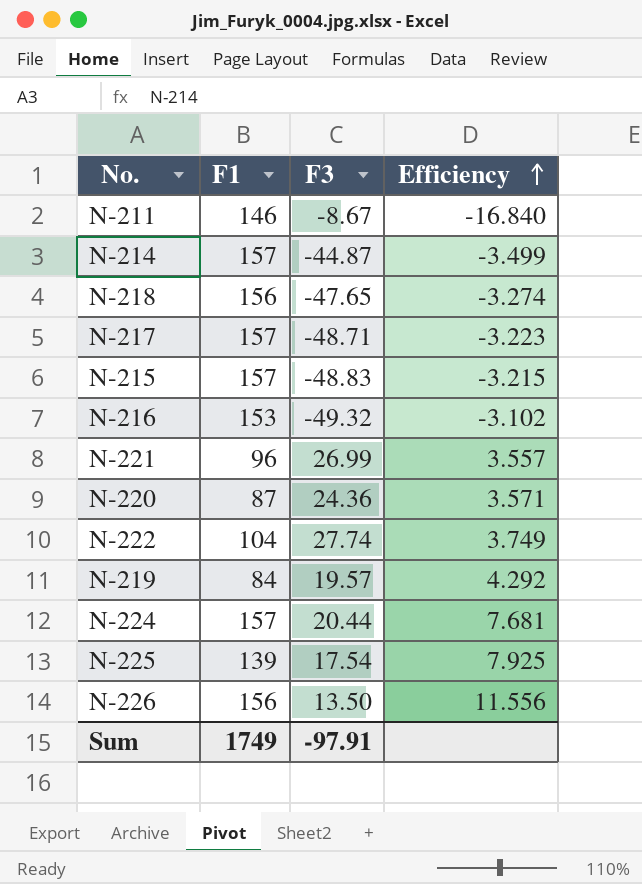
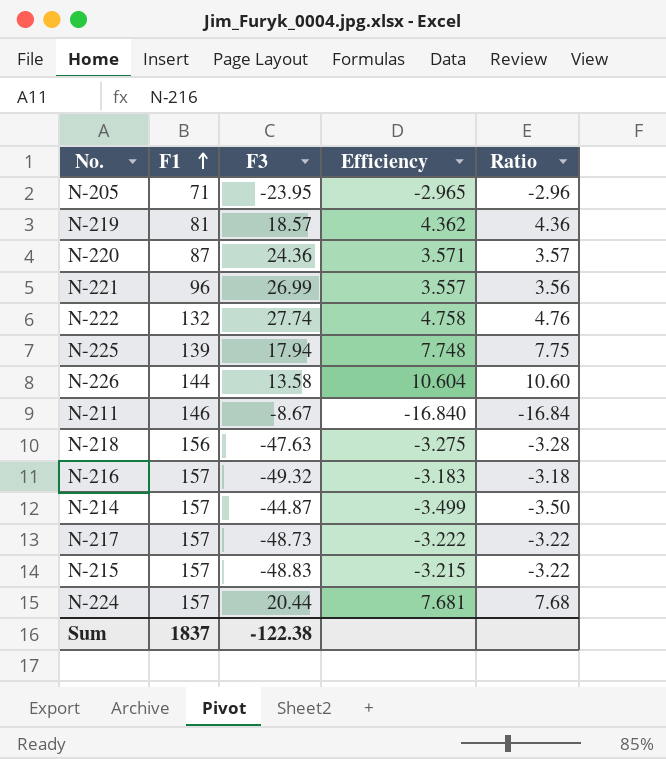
row order: Efficiency ascending -> F1 ascending
column Ratio | formula: none -> [F1] / [F3]
row N-205: none -> 71 | -23.95 | -2.965 | -2.96
N-219 | F1: 84 -> 81
N-219 | F3: 19.57 -> 18.57
N-219 | Efficiency: 4.292 -> 4.362
N-222 | F1: 104 -> 132
N-222 | Efficiency: 3.749 -> 4.758
N-225 | F3: 17.54 -> 17.94
N-225 | Efficiency: 7.925 -> 7.748
N-226 | F1: 156 -> 144
N-226 | F3: 13.50 -> 13.58
N-226 | Efficiency: 11.556 -> 10.604
N-218 | F3: -47.65 -> -47.63
N-218 | Efficiency: -3.274 -> -3.275
N-216 | F1: 153 -> 157
N-216 | Efficiency: -3.102 -> -3.183
N-217 | F3: -48.71 -> -48.73
N-217 | Efficiency: -3.223 -> -3.222
Sum | F1: 1749 -> 1837
Sum | F3: -97.91 -> -122.38

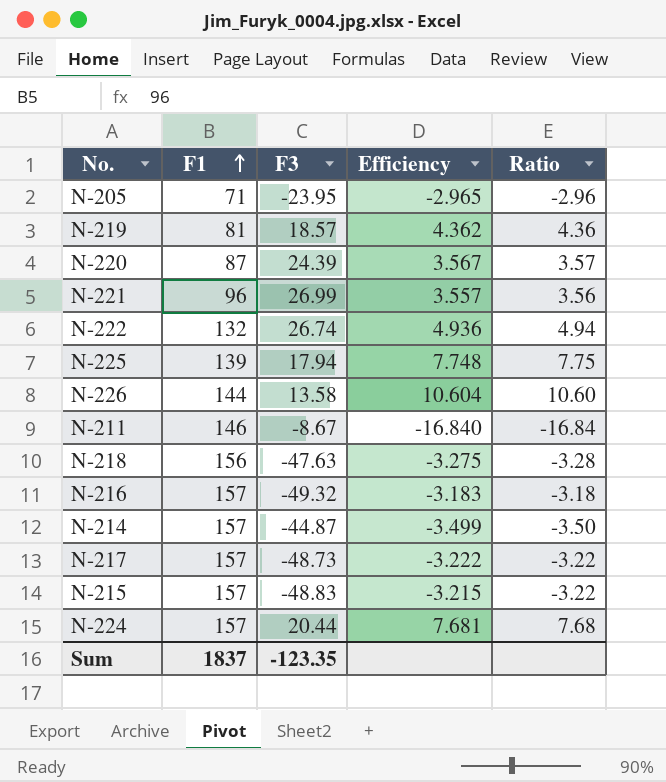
N-220 | F3: 24.36 -> 24.39
N-220 | Efficiency: 3.571 -> 3.567
N-222 | F3: 27.74 -> 26.74
N-222 | Efficiency: 4.758 -> 4.936
N-222 | Ratio: 4.76 -> 4.94
Sum | F3: -122.38 -> -123.35

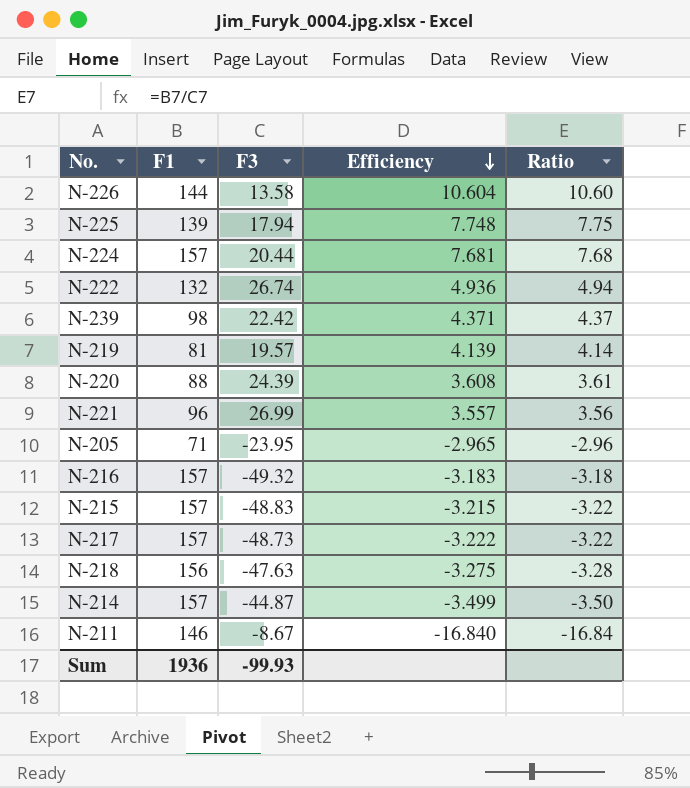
row order: F1 ascending -> Efficiency descending
row N-239: none -> 98 | 22.42 | 4.371 | 4.37
N-219 | F3: 18.57 -> 19.57
N-219 | Efficiency: 4.362 -> 4.139
N-219 | Ratio: 4.36 -> 4.14
N-220 | F1: 87 -> 88
N-220 | Efficiency: 3.567 -> 3.608
N-220 | Ratio: 3.57 -> 3.61
Sum | F1: 1837 -> 1936
Sum | F3: -123.35 -> -99.93

